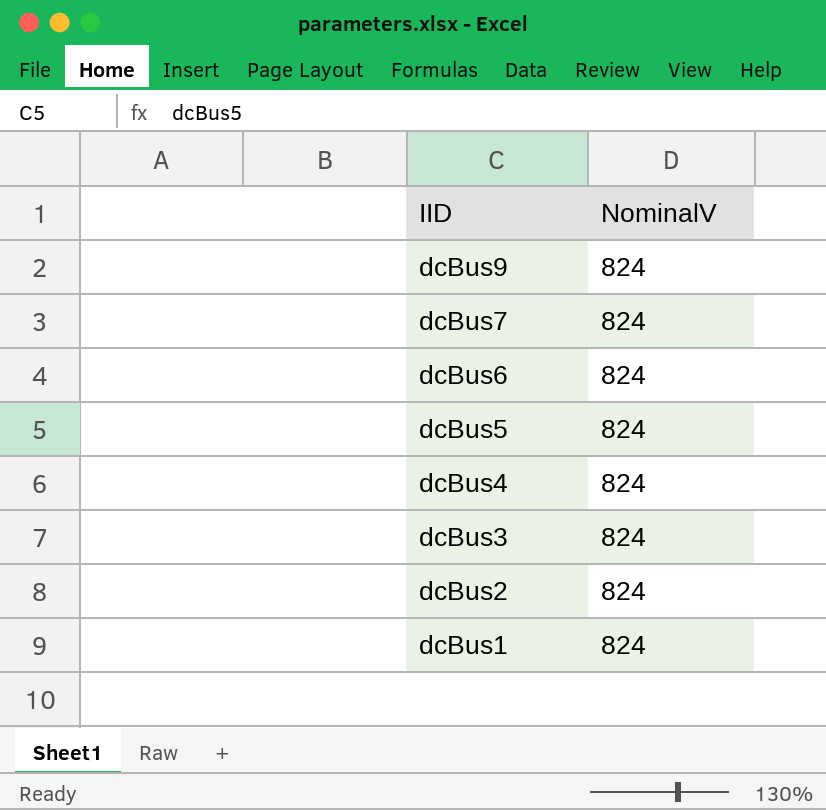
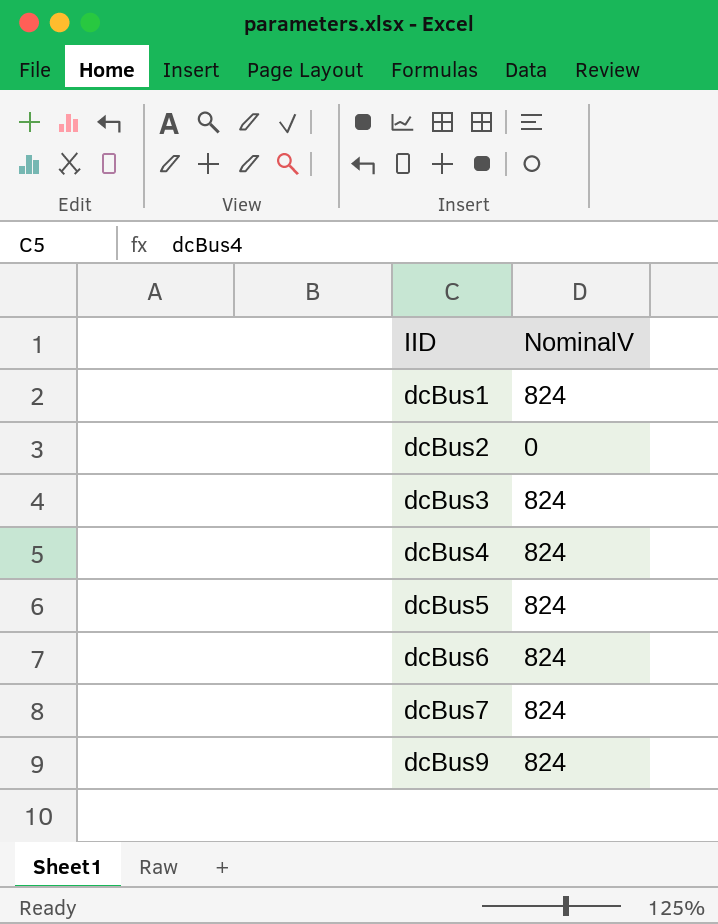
row order: IID descending -> IID ascending
dcBus2 | NominalV: 824 -> 0

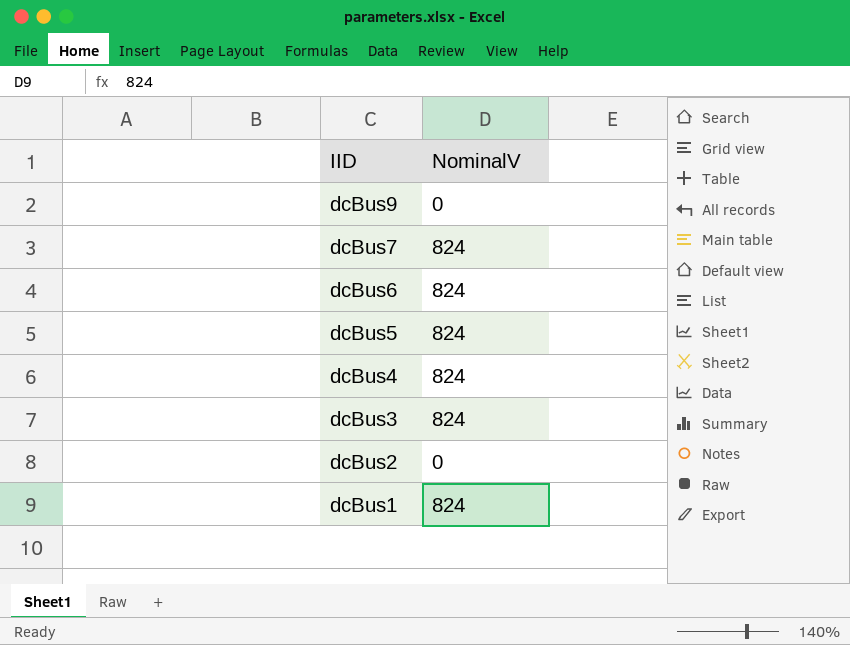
row order: IID ascending -> IID descending
dcBus9 | NominalV: 824 -> 0

